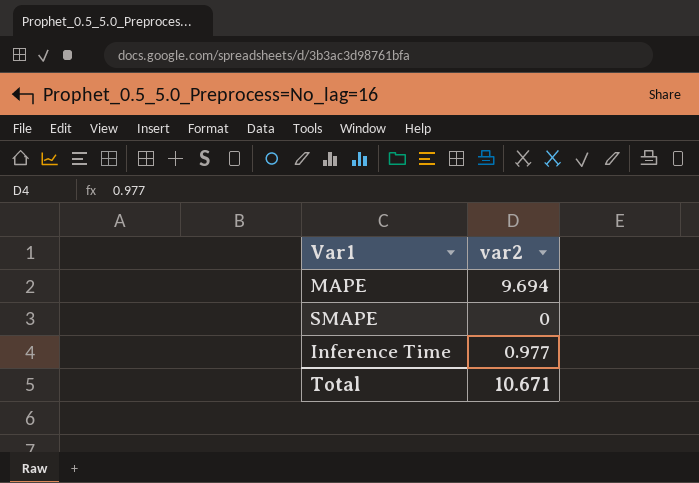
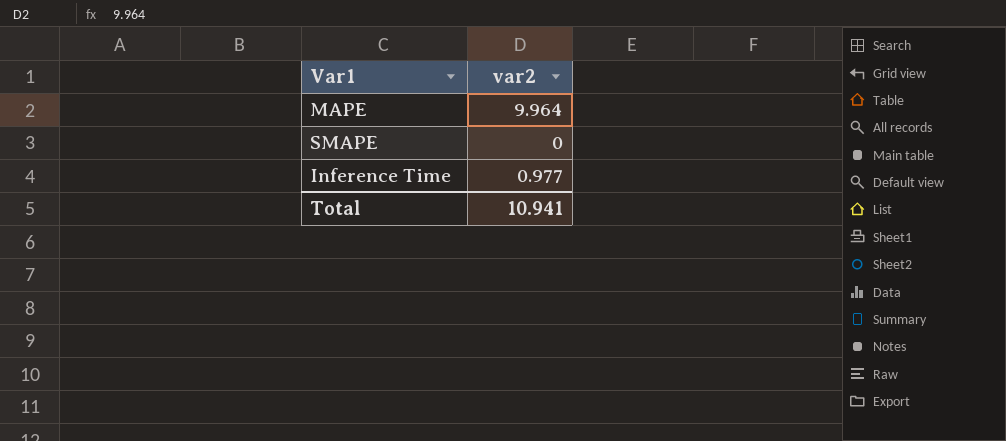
MAPE | var2: 9.694 -> 9.964
Total | var2: 10.671 -> 10.941

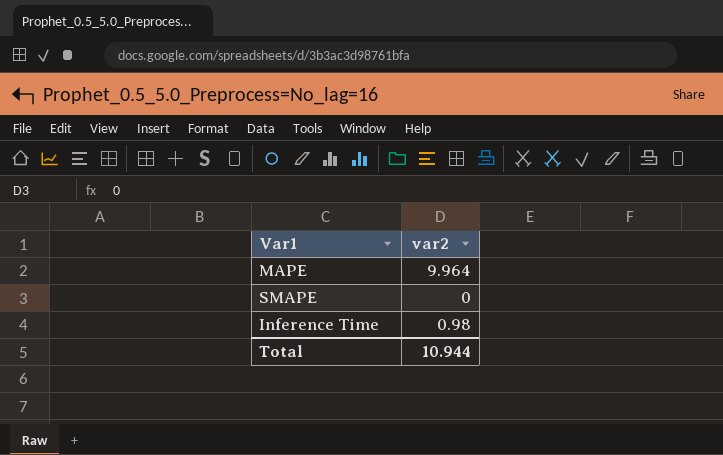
Inference Time | var2: 0.977 -> 0.98
Total | var2: 10.941 -> 10.944

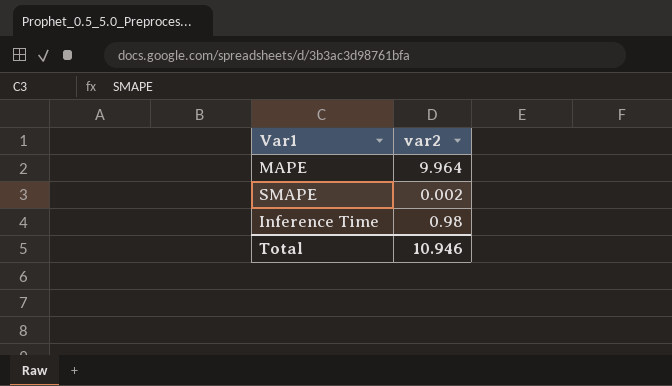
SMAPE | var2: 0 -> 0.002
Total | var2: 10.944 -> 10.946

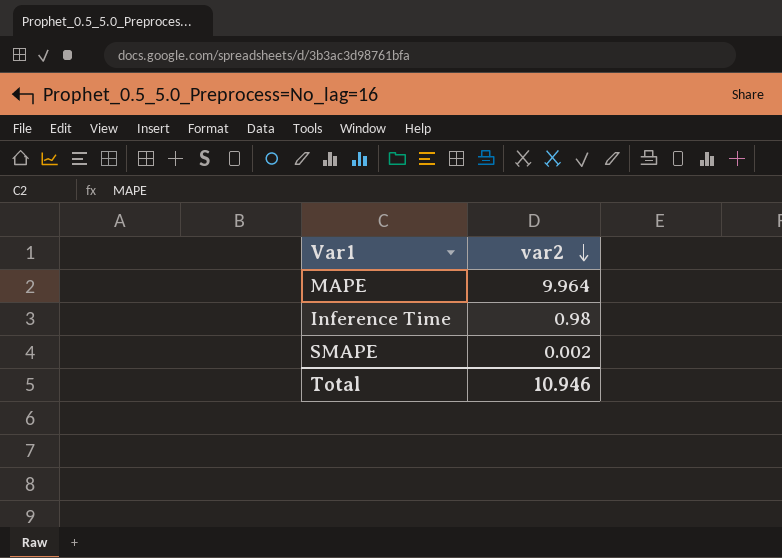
row order: none -> var2 descending

